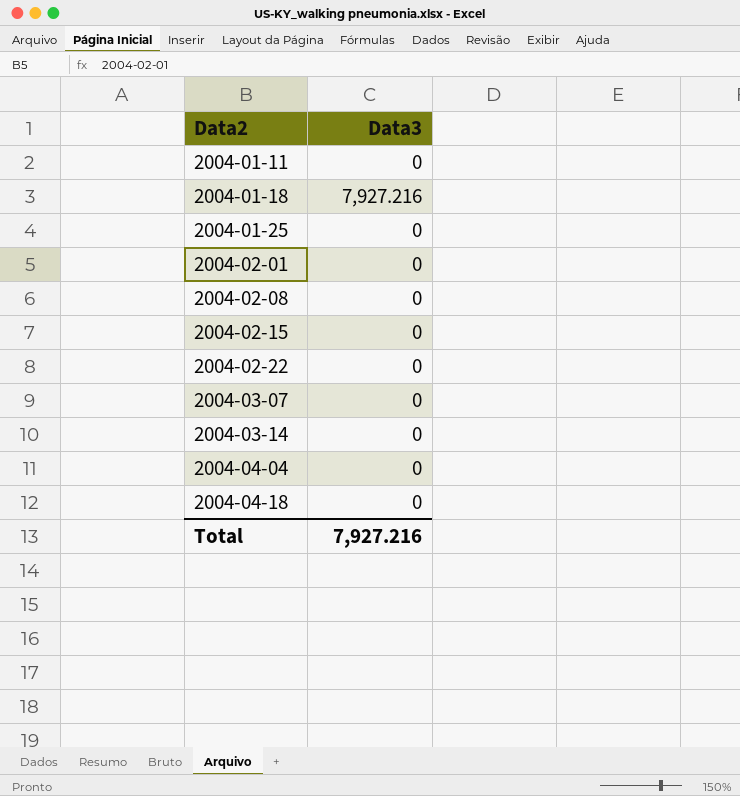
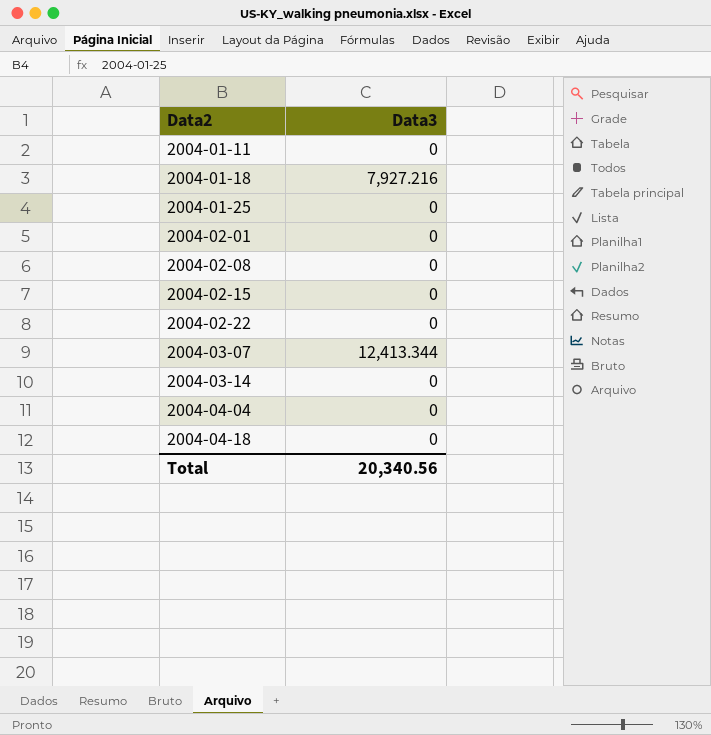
2004-03-07 | Data3: 0 -> 12,413.344
Total | Data3: 7,927.216 -> 20,340.56

